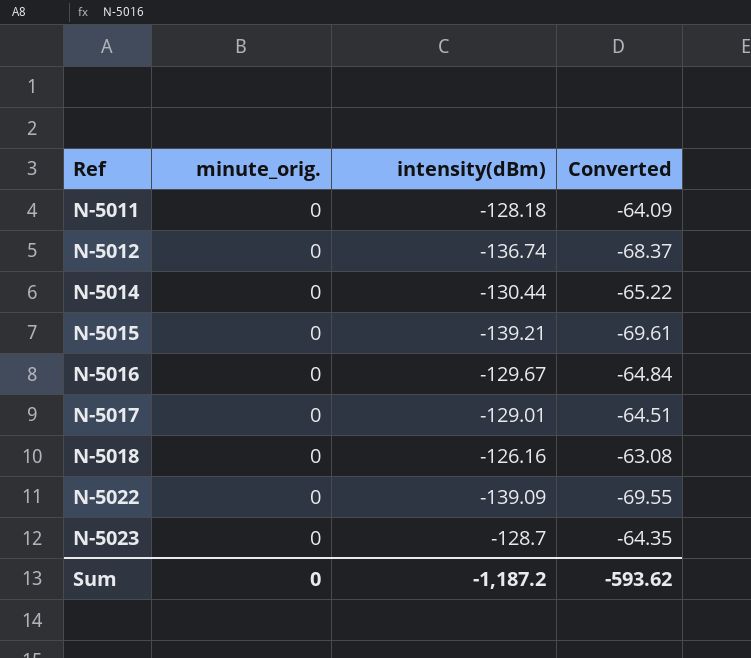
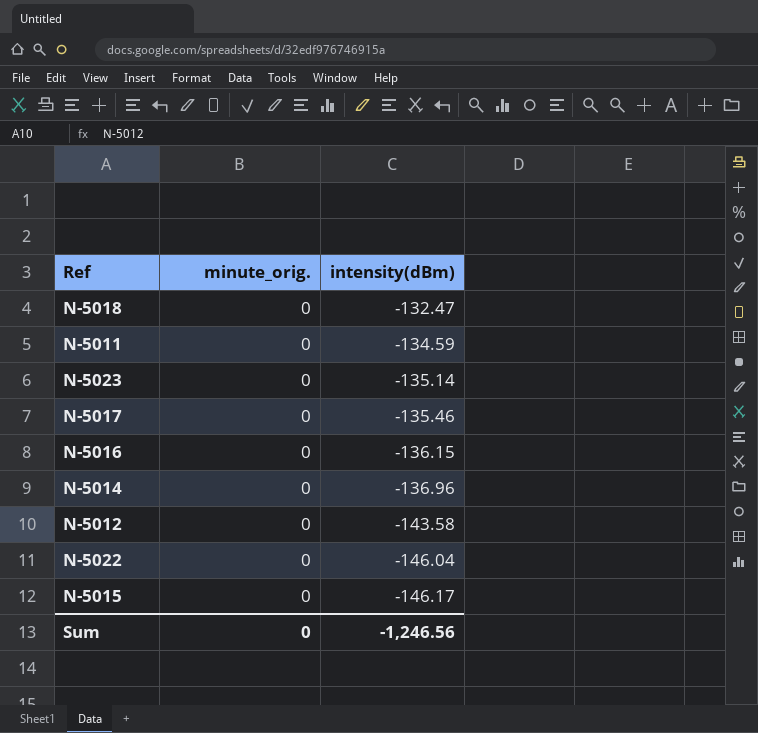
row order: Ref ascending -> intensity(dBm) descending
column Converted | formula: [intensity(dBm)] * 0.5 -> none
N-5018 | intensity(dBm): -126.16 -> -132.47
N-5011 | intensity(dBm): -128.18 -> -134.59
N-5023 | intensity(dBm): -128.7 -> -135.14
N-5017 | intensity(dBm): -129.01 -> -135.46
N-5016 | intensity(dBm): -129.67 -> -136.15
N-5014 | intensity(dBm): -130.44 -> -136.96
N-5012 | intensity(dBm): -136.74 -> -143.58
N-5022 | intensity(dBm): -139.09 -> -146.04
N-5015 | intensity(dBm): -139.21 -> -146.17
Sum | intensity(dBm): -1,187.2 -> -1,246.56

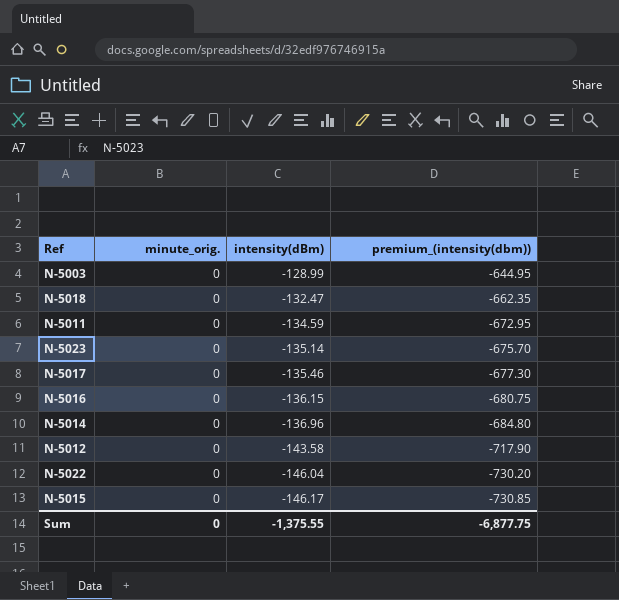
column premium_(intensity(dbm)) | formula: none -> [intensity(dBm)] * 5
row N-5003: none -> 0 | -128.99 | -644.95
Sum | intensity(dBm): -1,246.56 -> -1,375.55

